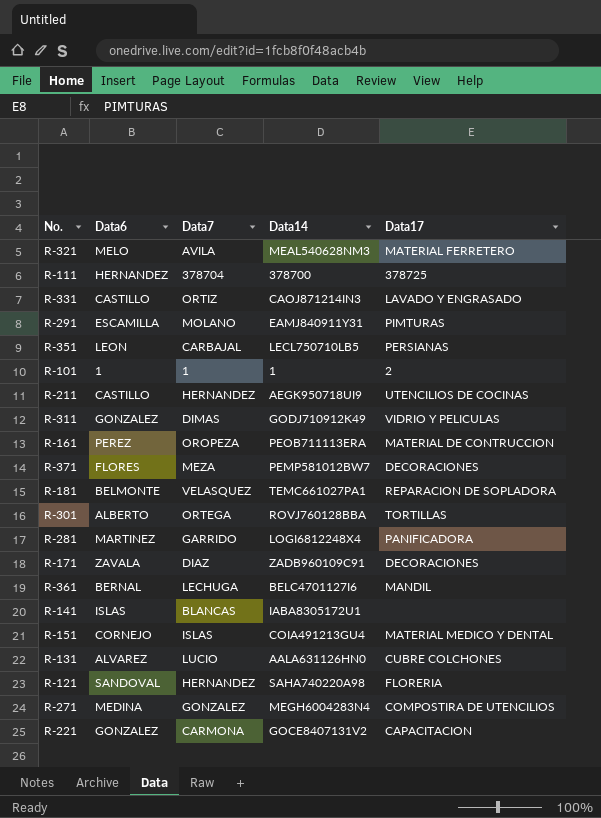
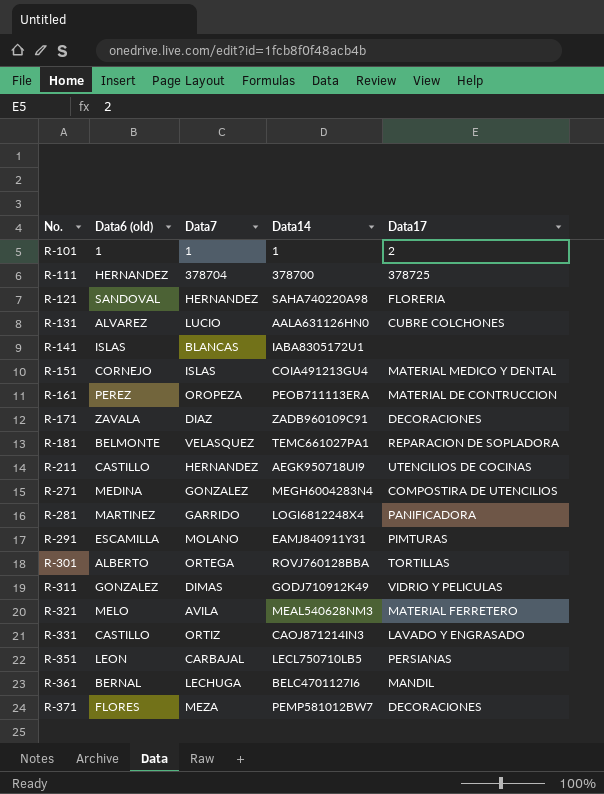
row order: none -> No. ascending
column name: Data6 -> Data6 (old)
row R-221: GONZALEZ | CARMONA | GOCE8407131V2 | CAPACITACION -> none

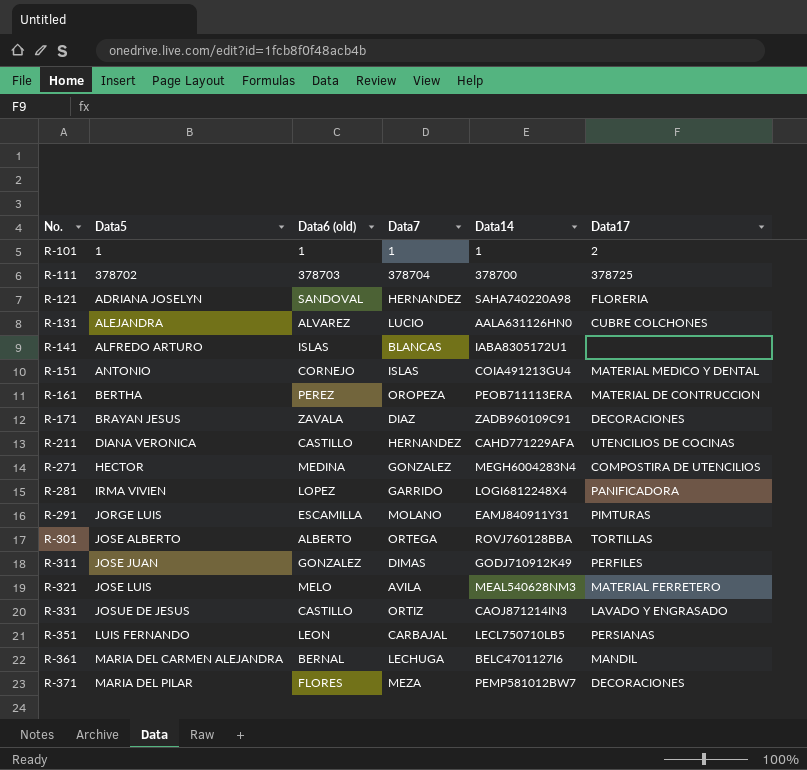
column Data5 | position: none -> 2
row R-181: BELMONTE | VELASQUEZ | TEMC661027PA1 | REPARACION DE SOPLADORA -> none
R-111 | Data6 (old): HERNANDEZ -> 378703
R-211 | Data14: AEGK950718UI9 -> CAHD771229AFA
R-281 | Data6 (old): MARTINEZ -> LOPEZ
R-311 | Data17: VIDRIO Y PELICULAS -> PERFILES

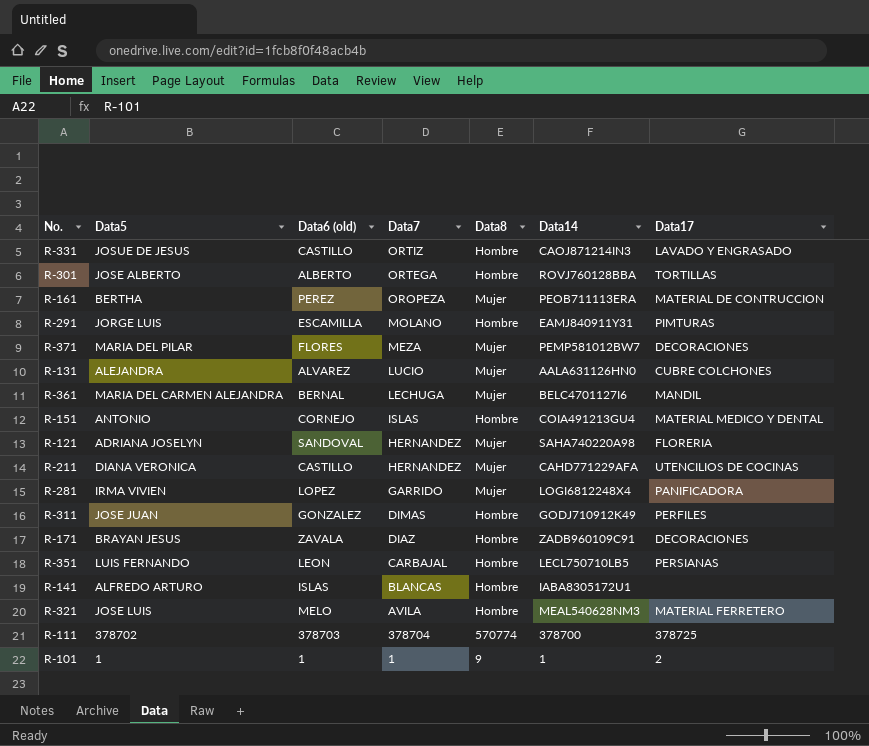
row order: No. ascending -> Data7 descending
column Data8 | position: none -> 5
row R-271: HECTOR | MEDINA | GONZALEZ | MEGH6004283N4 | COMPOSTIRA DE UTENCILIOS -> none

